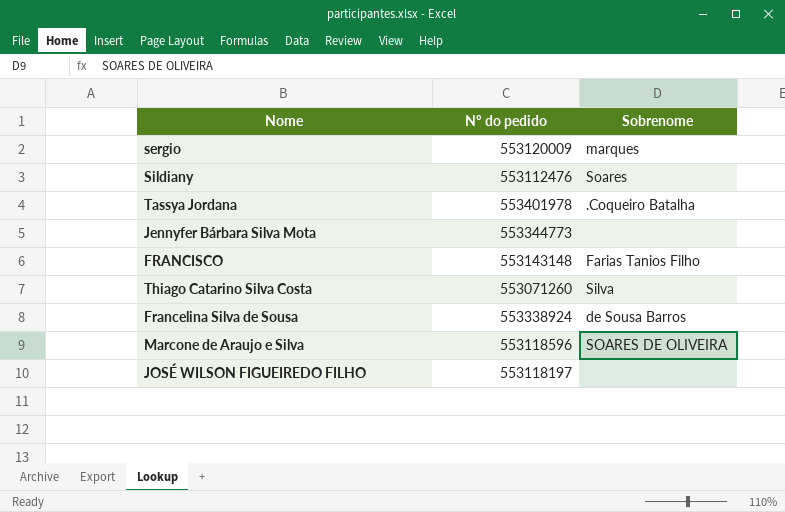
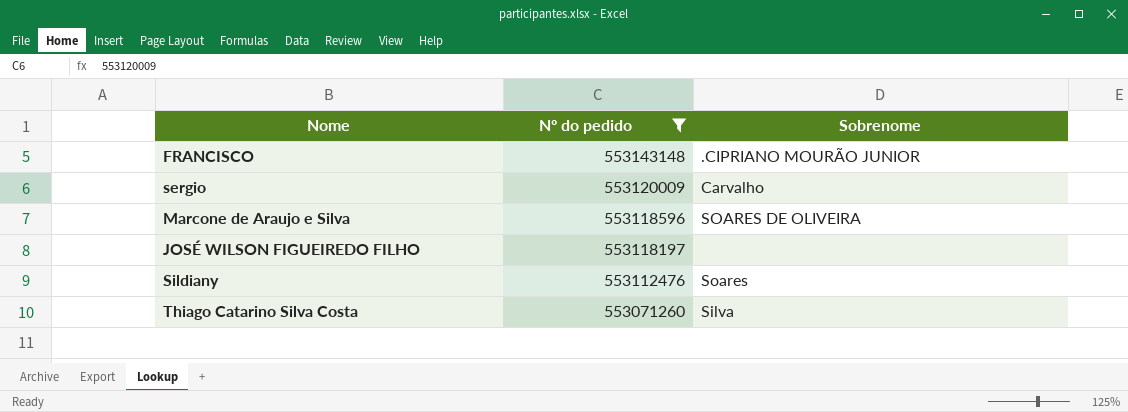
filter: none -> Nº do pedido <= 553143148
row order: none -> Nº do pedido descending
FRANCISCO | Sobrenome: Farias Tanios Filho -> .CIPRIANO MOURÃO JUNIOR
sergio | Sobrenome: marques -> Carvalho

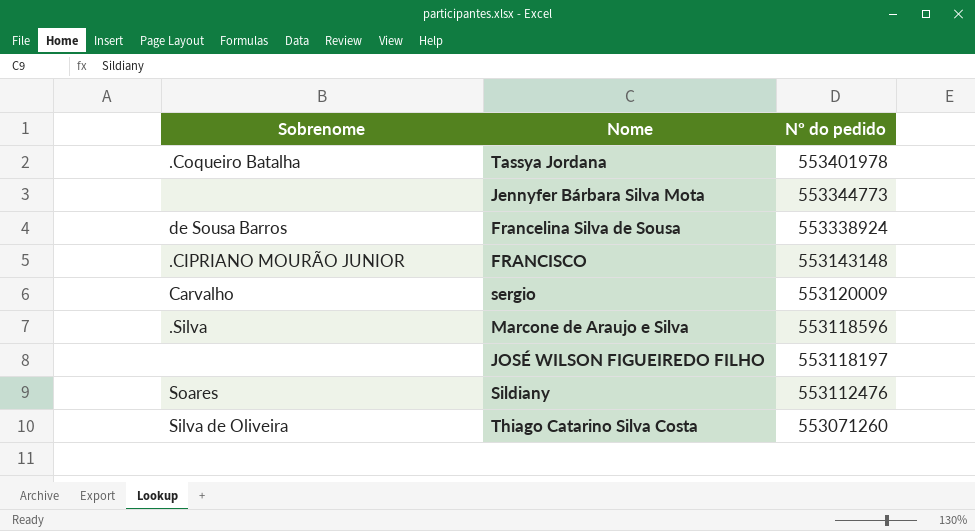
filter: Nº do pedido <= 553143148 -> none
column Sobrenome | position: 3 -> 1
Marcone de Araujo e Silva | Sobrenome: SOARES DE OLIVEIRA -> .Silva
Thiago Catarino Silva Costa | Sobrenome: Silva -> Silva de Oliveira

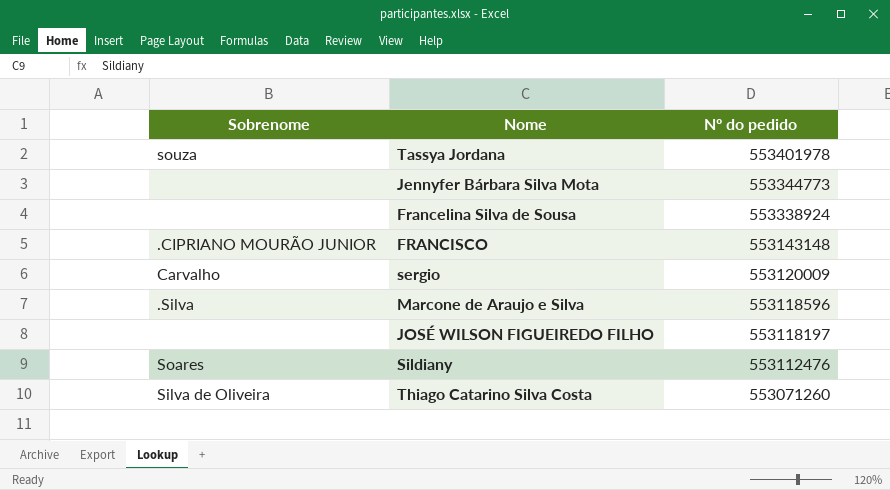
Tassya Jordana | Sobrenome: .Coqueiro Batalha -> souza
Francelina Silva de Sousa | Sobrenome: de Sousa Barros -> none

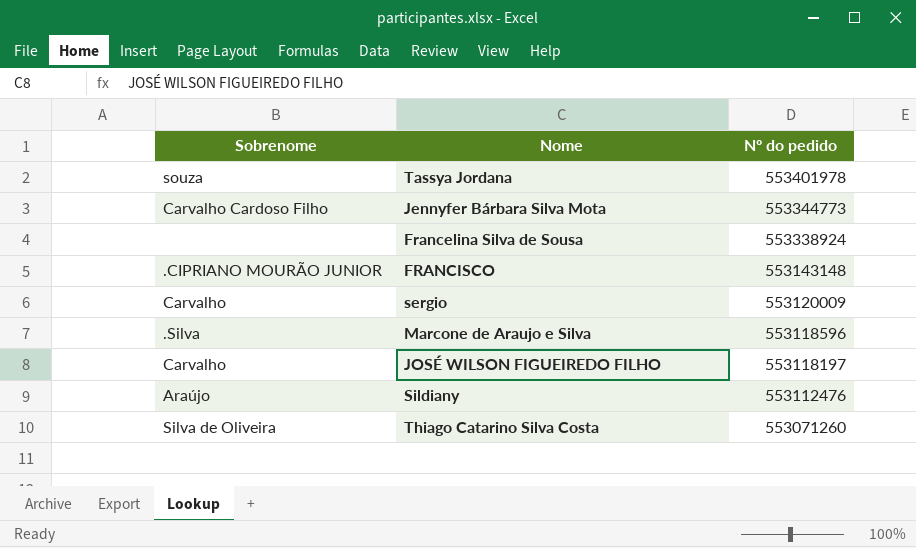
Jennyfer Bárbara Silva Mota | Sobrenome: none -> Carvalho Cardoso Filho
JOSÉ WILSON FIGUEIREDO FILHO | Sobrenome: none -> Carvalho
Sildiany | Sobrenome: Soares -> Araújo

